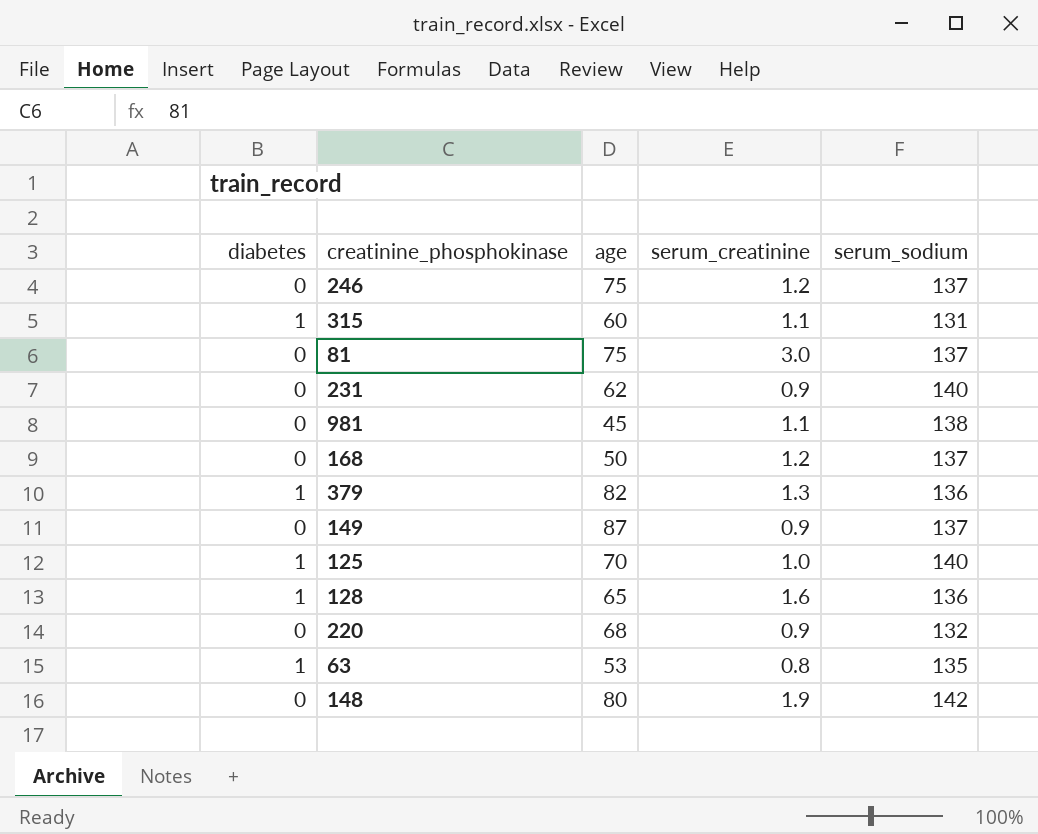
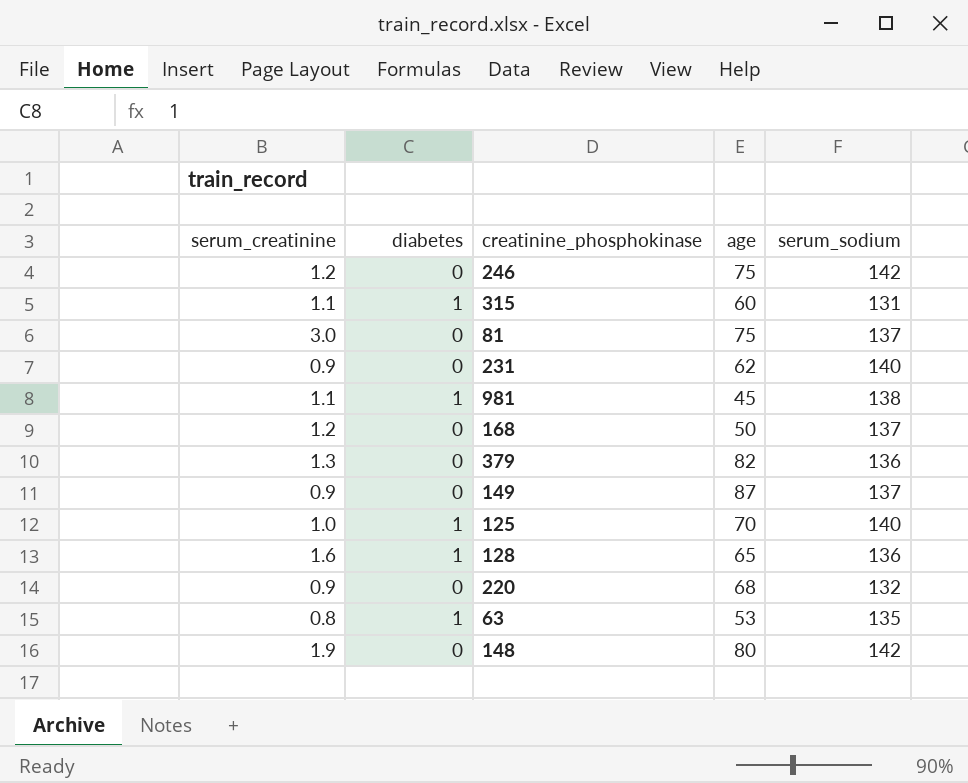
column serum_creatinine | position: 4 -> 1
246 | serum_sodium: 137 -> 142
981 | diabetes: 0 -> 1
379 | diabetes: 1 -> 0

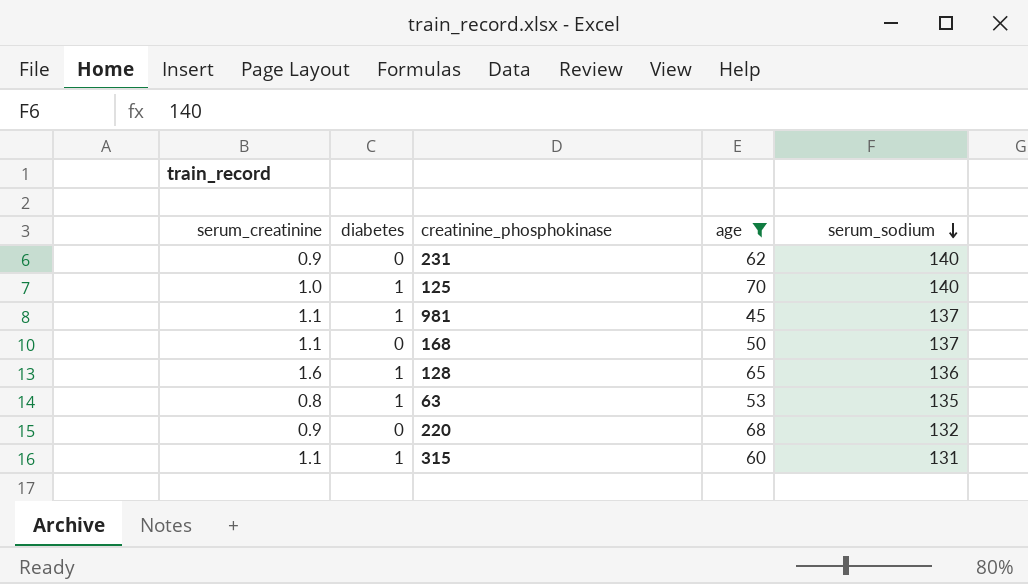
filter: none -> age <= 70
row order: none -> serum_sodium descending
981 | serum_sodium: 138 -> 137
168 | serum_creatinine: 1.2 -> 1.1

